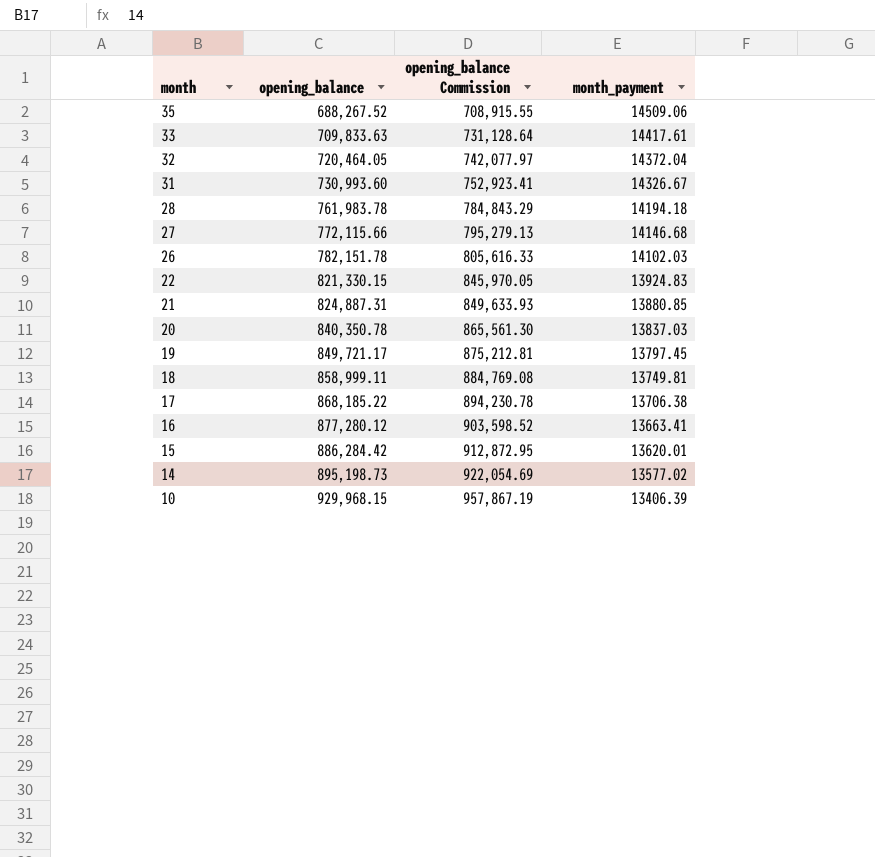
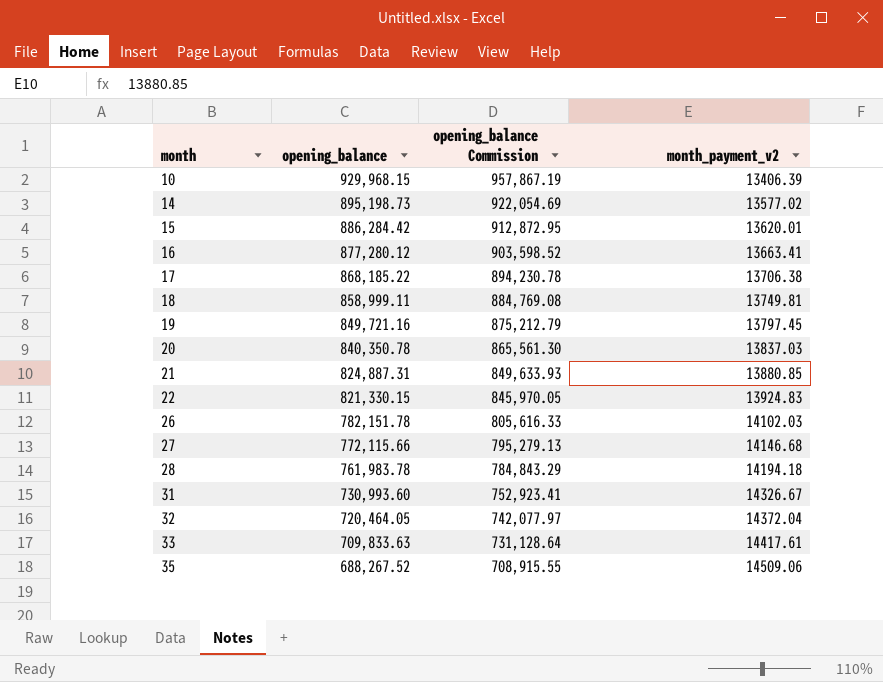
row order: month descending -> month ascending
column name: month_payment -> month_payment_v2
19 | opening_balance: 849,721.17 -> 849,721.16
19 | opening_balance Commission: 875,212.81 -> 875,212.79

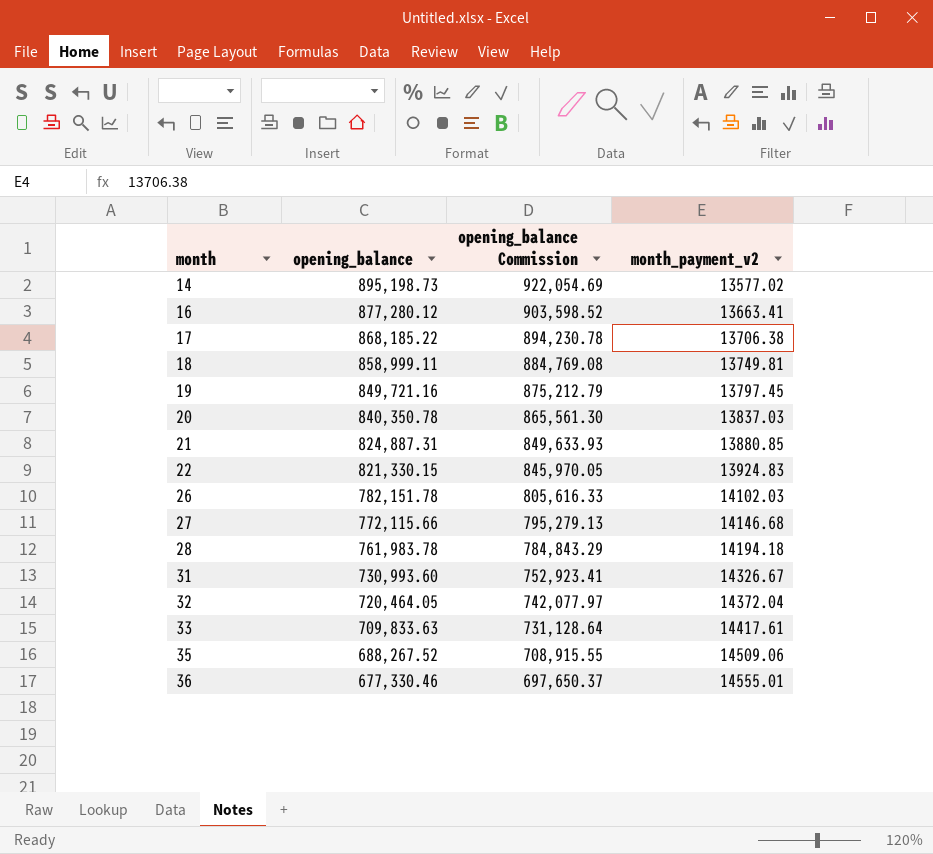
row 10: 929,968.15 | 957,867.19 | 13406.39 -> none
row 15: 886,284.42 | 912,872.95 | 13620.01 -> none
row 36: none -> 677,330.46 | 697,650.37 | 14555.01

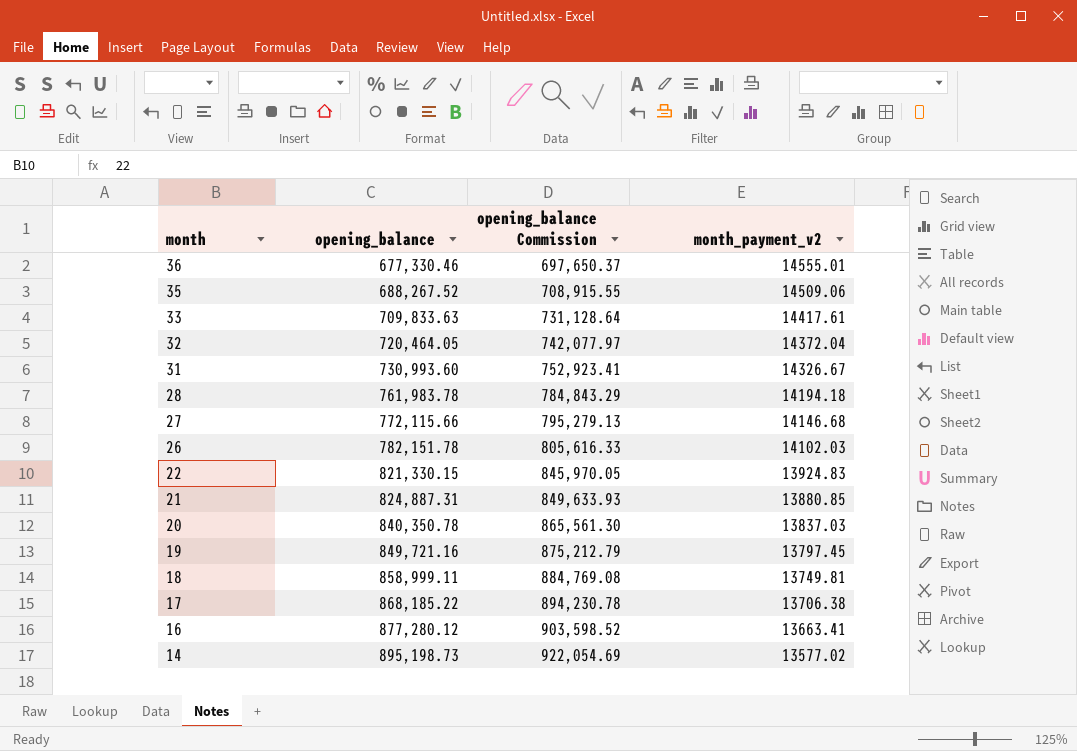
row order: month ascending -> month descending

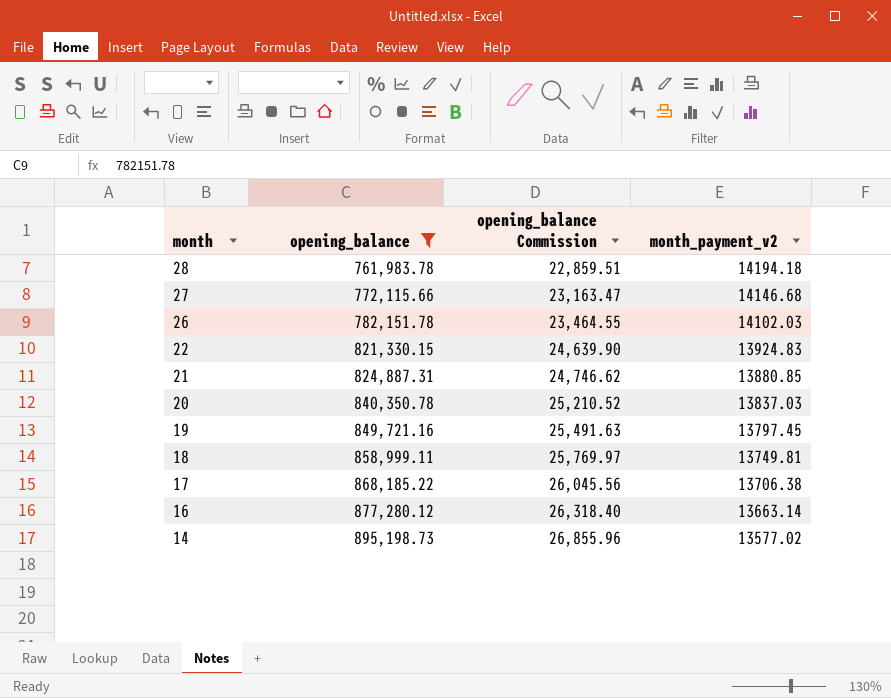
filter: none -> opening_balance >= 761,983.78
column opening_balance Commission | formula: [opening_balance] * 1.03 -> [opening_balance] * 0.03
16 | month_payment_v2: 13663.41 -> 13663.14

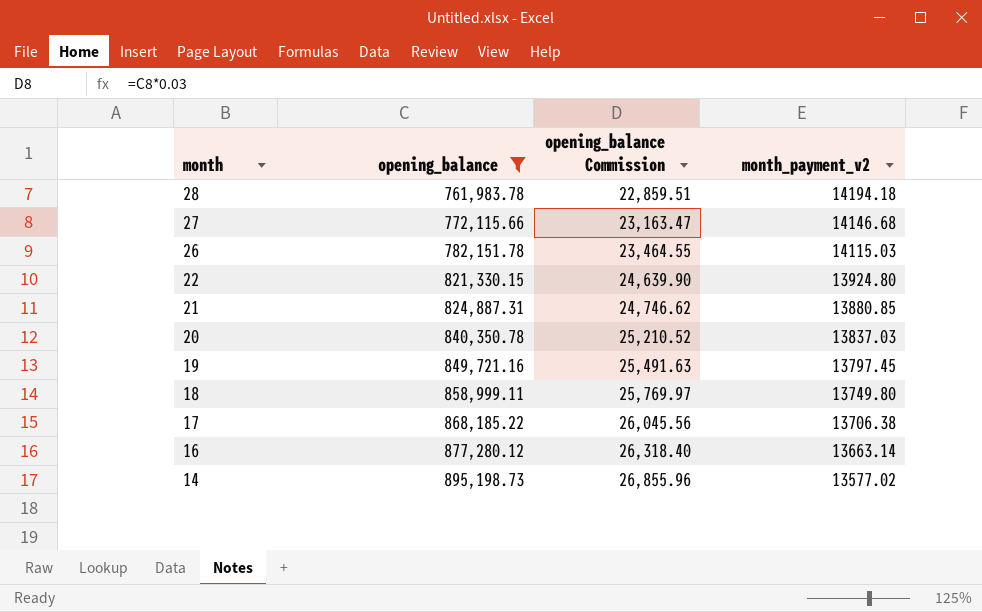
26 | month_payment_v2: 14102.03 -> 14115.03
22 | month_payment_v2: 13924.83 -> 13924.80
18 | month_payment_v2: 13749.81 -> 13749.80

